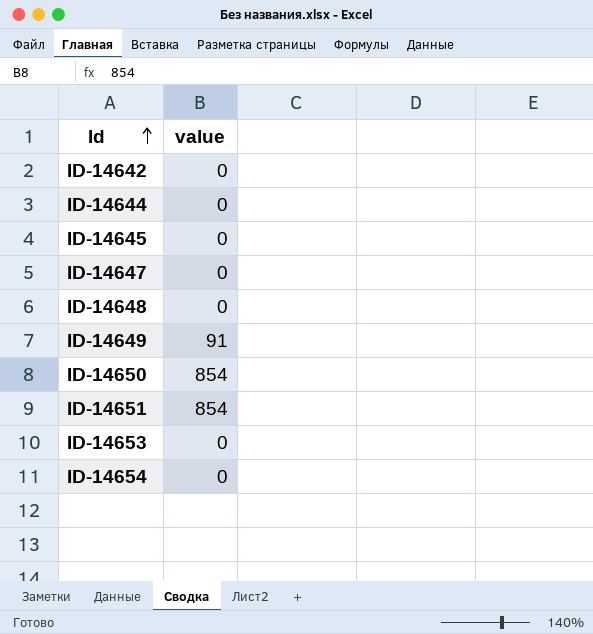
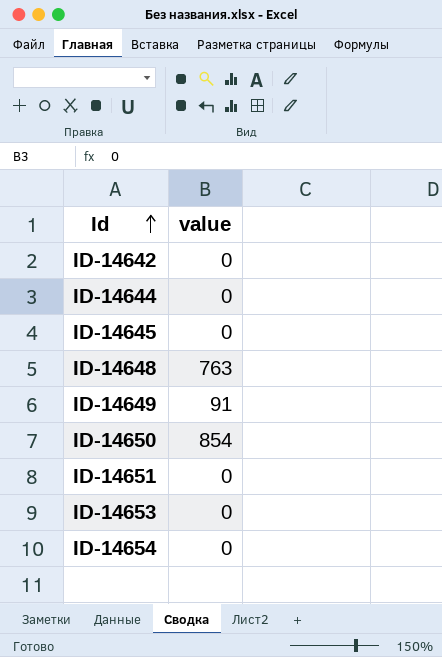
row ID-14647: 0 -> none
ID-14648 | value: 0 -> 763
ID-14651 | value: 854 -> 0

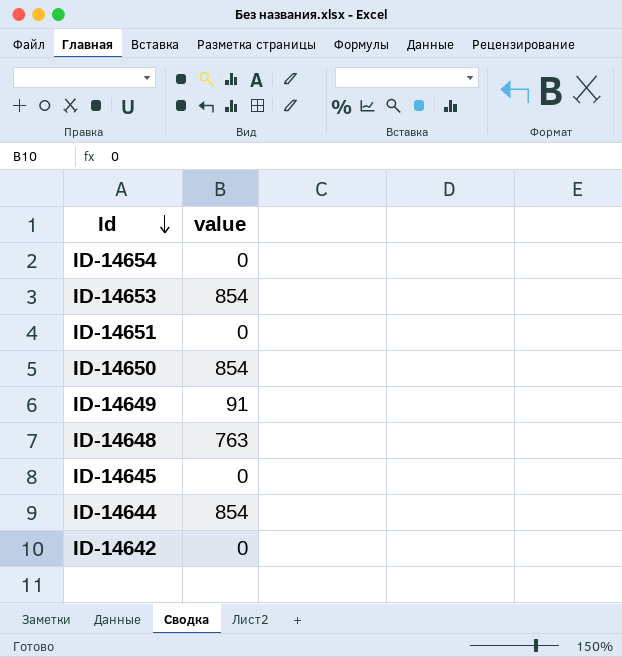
row order: Id ascending -> Id descending
ID-14653 | value: 0 -> 854
ID-14644 | value: 0 -> 854

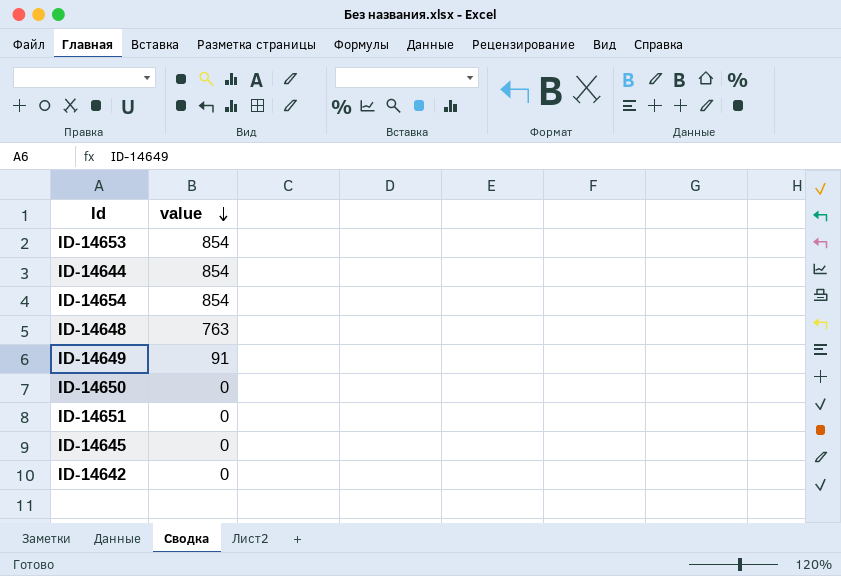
row order: Id descending -> value descending
ID-14654 | value: 0 -> 854
ID-14650 | value: 854 -> 0

